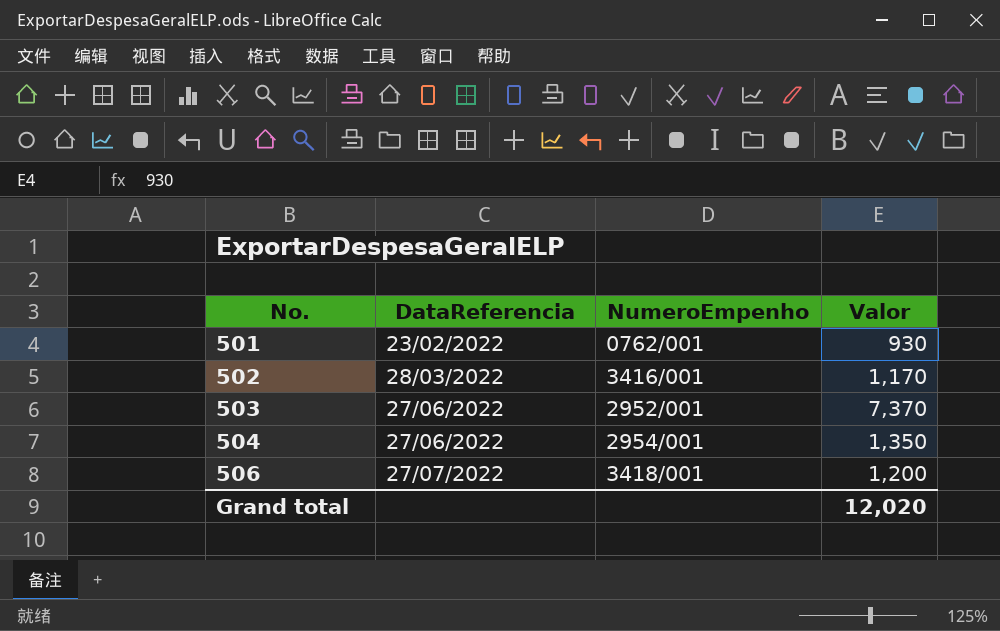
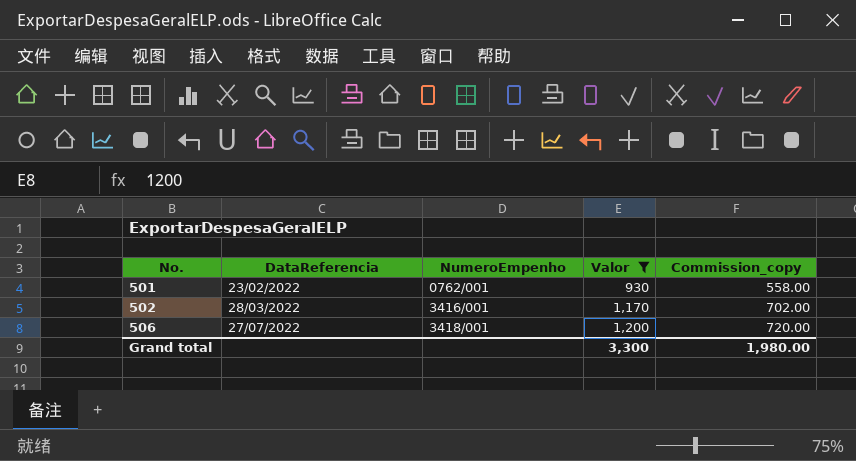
filter: none -> Valor <= 1,200
column Commission_copy | formula: none -> [Valor] * 0.6
Grand total | Valor: 12,020 -> 3,300

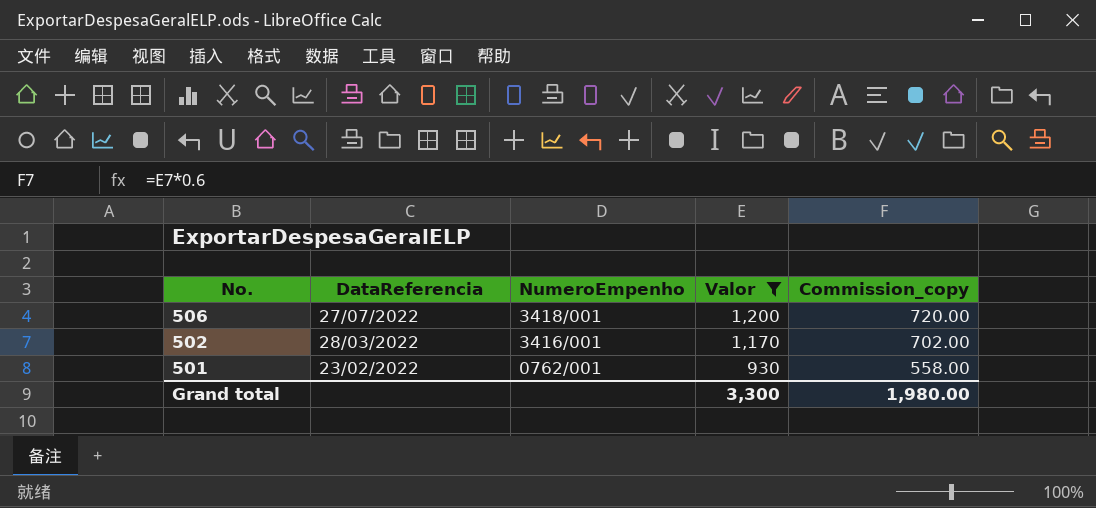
row order: No. ascending -> No. descending

